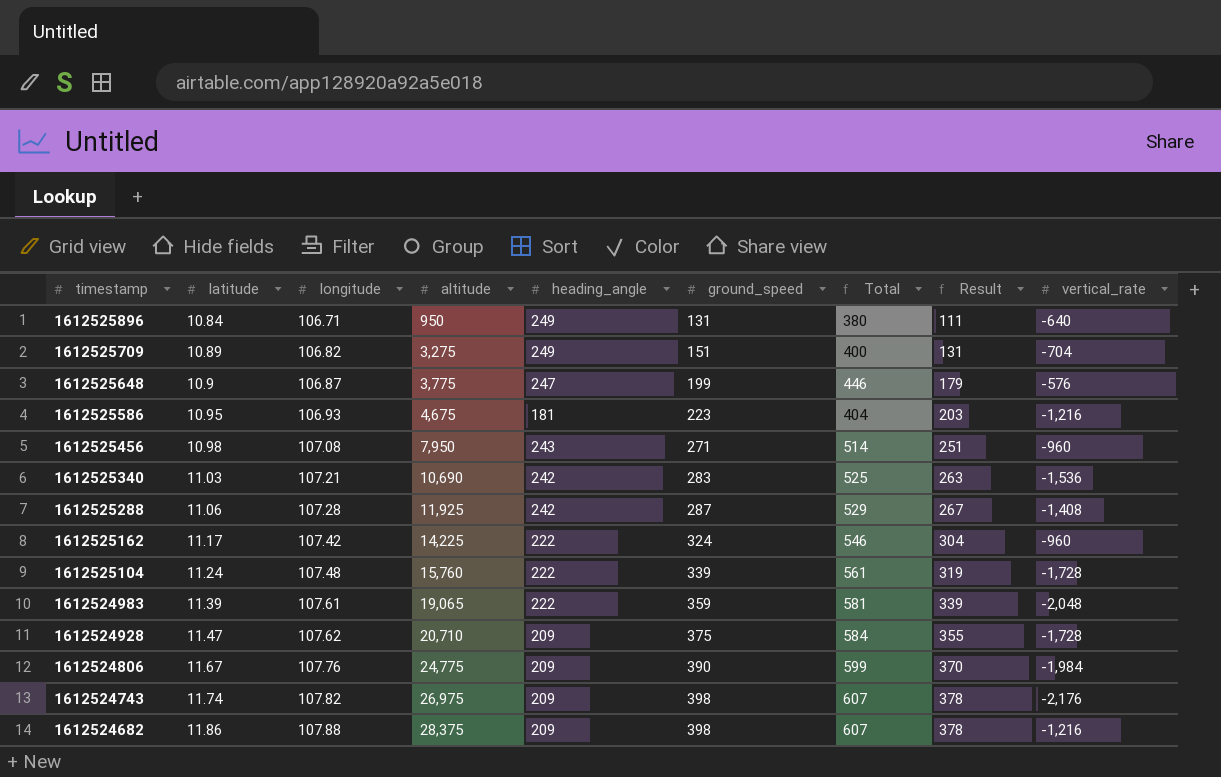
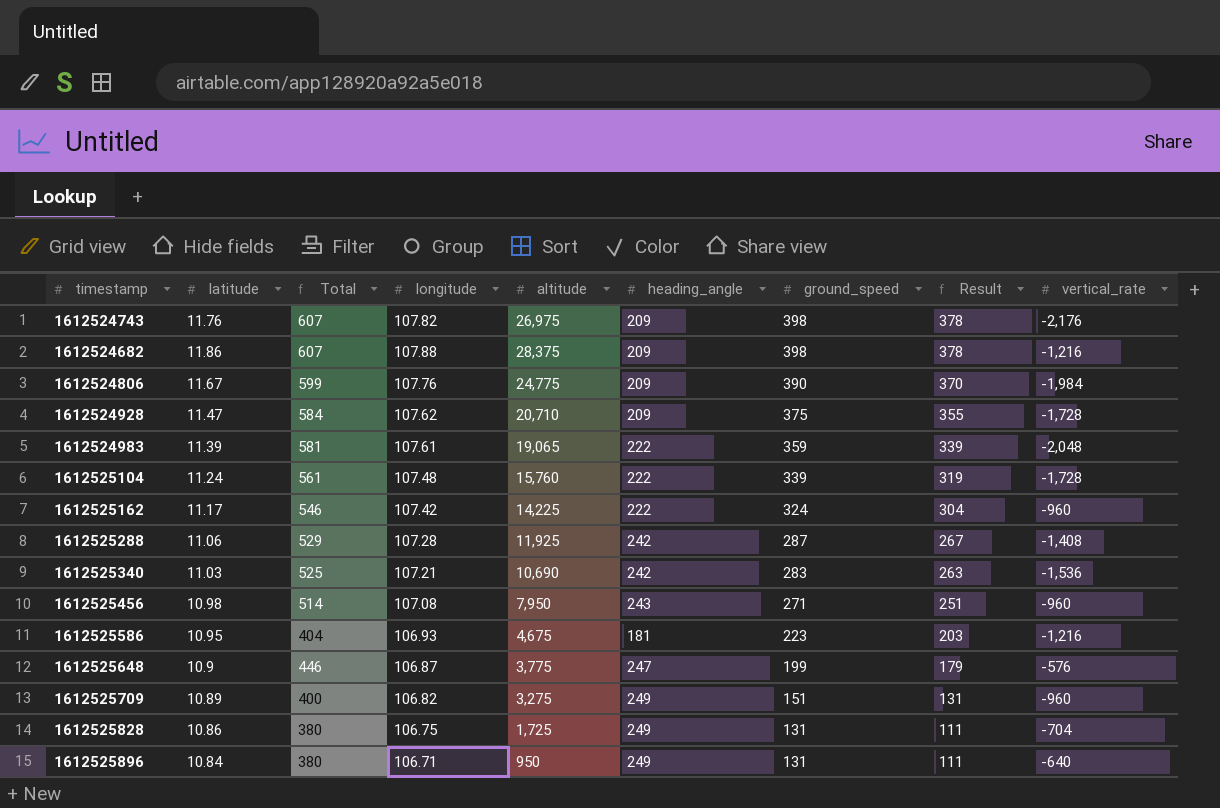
row order: timestamp descending -> ground_speed descending
column Total | position: 7 -> 3
1612524743 | latitude: 11.74 -> 11.76
1612525709 | vertical_rate: -704 -> -960
row 1612525828: none -> 10.86 | 380 | 106.75 | 1,725 | 249 | 131 | 111 | -704

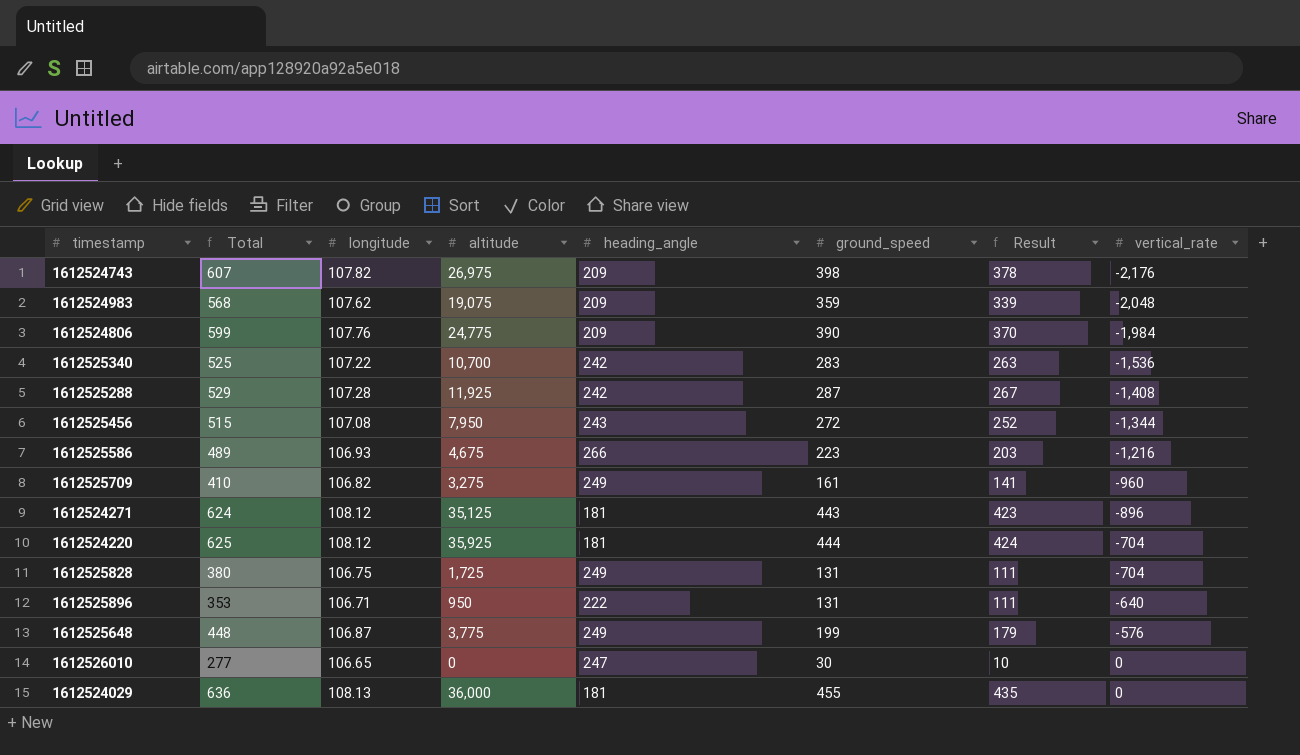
row order: ground_speed descending -> vertical_rate ascending
column latitude | position: 2 -> none
row 1612524682: 11.86 | 607 | 107.88 | 28,375 | 209 | 398 | 378 | -1,216 -> none
row 1612524928: 11.47 | 584 | 107.62 | 20,710 | 209 | 375 | 355 | -1,728 -> none
row 1612525104: 11.24 | 561 | 107.48 | 15,760 | 222 | 339 | 319 | -1,728 -> none
row 1612525162: 11.17 | 546 | 107.42 | 14,225 | 222 | 324 | 304 | -960 -> none
1612524983 | Total: 581 -> 568
1612524983 | longitude: 107.61 -> 107.62
1612524983 | altitude: 19,065 -> 19,075
1612524983 | heading_angle: 222 -> 209
1612525340 | longitude: 107.21 -> 107.22
1612525340 | altitude: 10,690 -> 10,700
1612525456 | Total: 514 -> 515
1612525456 | ground_speed: 271 -> 272
1612525456 | Result: 251 -> 252
1612525456 | vertical_rate: -960 -> -1,344
1612525586 | Total: 404 -> 489
1612525586 | heading_angle: 181 -> 266
1612525709 | Total: 400 -> 410
1612525709 | ground_speed: 151 -> 161
1612525709 | Result: 131 -> 141
row 1612524271: none -> 624 | 108.12 | 35,125 | 181 | 443 | 423 | -896
row 1612524220: none -> 625 | 108.12 | 35,925 | 181 | 444 | 424 | -704
1612525896 | Total: 380 -> 353
1612525896 | heading_angle: 249 -> 222
1612525648 | Total: 446 -> 448
1612525648 | heading_angle: 247 -> 249
row 1612526010: none -> 277 | 106.65 | 0 | 247 | 30 | 10 | 0
row 1612524029: none -> 636 | 108.13 | 36,000 | 181 | 455 | 435 | 0

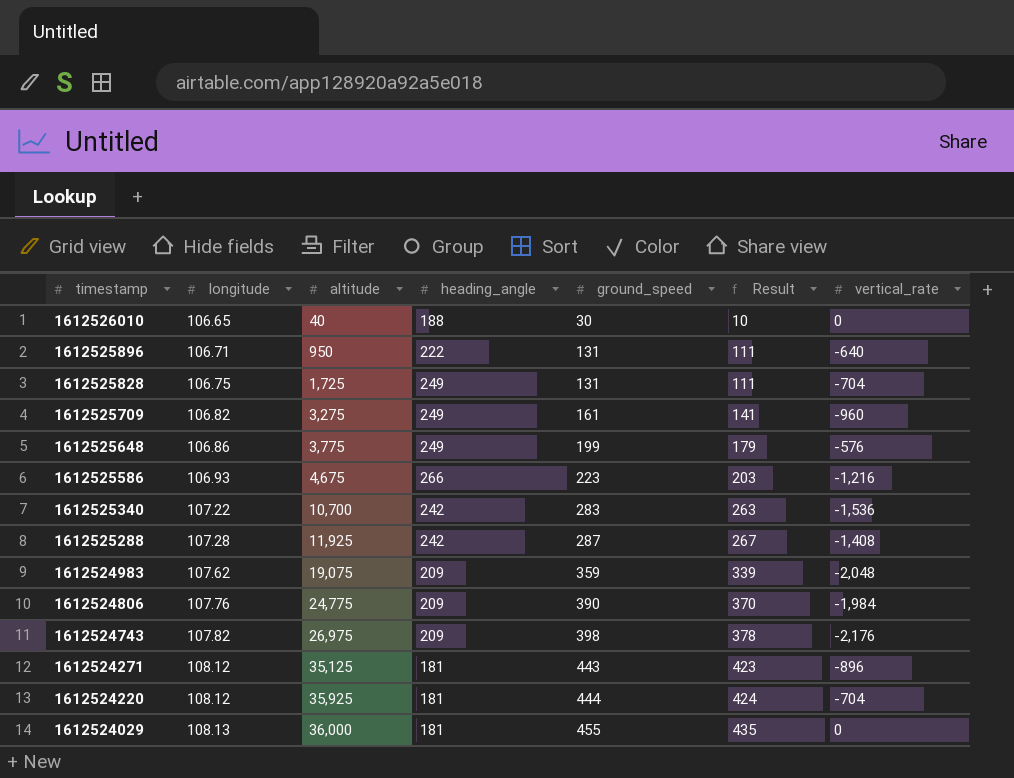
row order: vertical_rate ascending -> timestamp descending
column Total | formula: [heading_angle] + [ground_speed] -> none
row 1612525456: 515 | 107.08 | 7,950 | 243 | 272 | 252 | -1,344 -> none
1612526010 | altitude: 0 -> 40
1612526010 | heading_angle: 247 -> 188
1612525648 | longitude: 106.87 -> 106.86

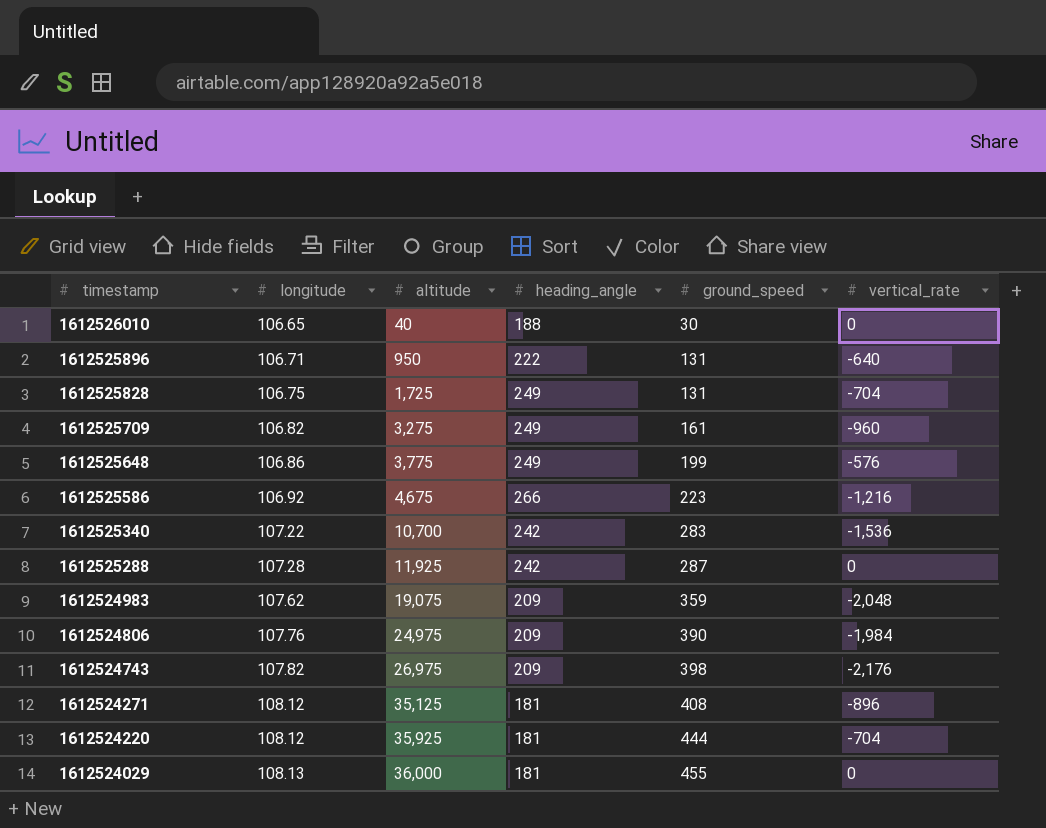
column Result | formula: [ground_speed] - 20 -> none
1612525586 | longitude: 106.93 -> 106.92
1612525288 | vertical_rate: -1,408 -> 0
1612524806 | altitude: 24,775 -> 24,975
1612524271 | ground_speed: 443 -> 408

